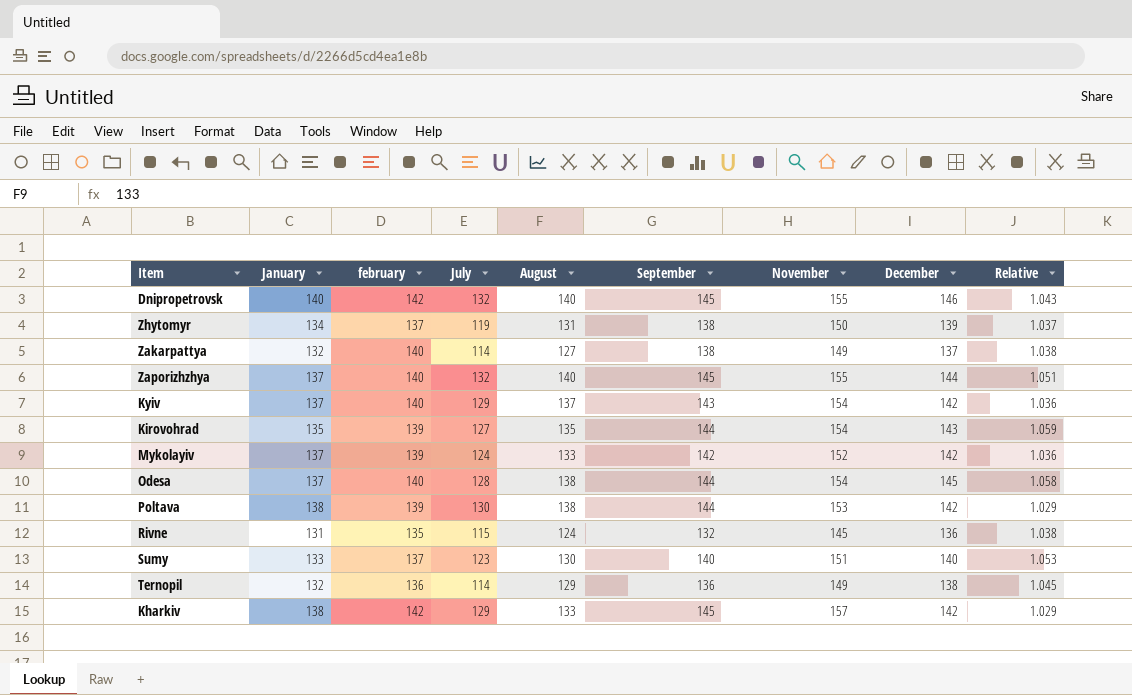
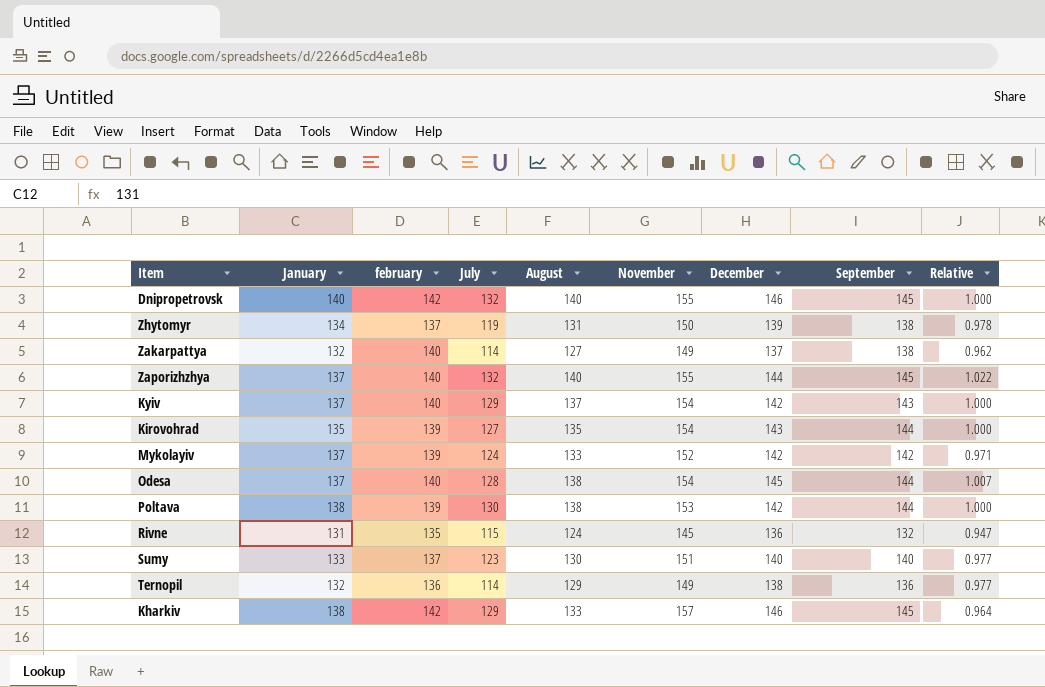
column September | position: 6 -> 8
column Relative | formula: [December] / [January] -> [August] / [January]
Kharkiv | December: 142 -> 146

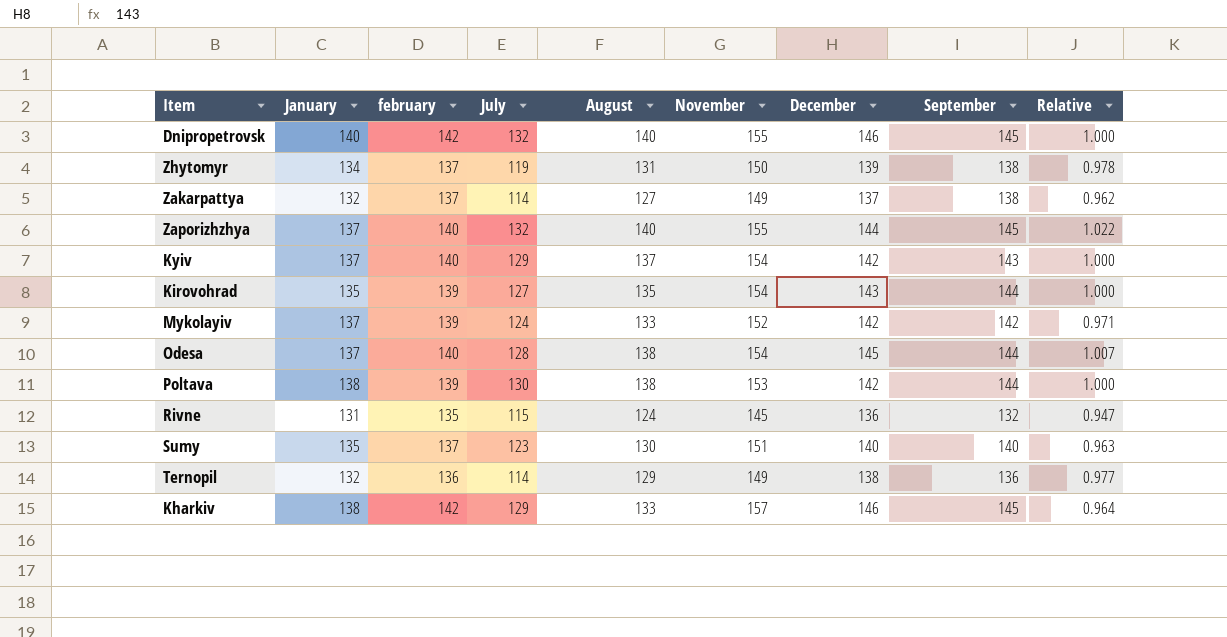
Zakarpattya | february: 140 -> 137
Sumy | January: 133 -> 135
Sumy | Relative: 0.977 -> 0.963

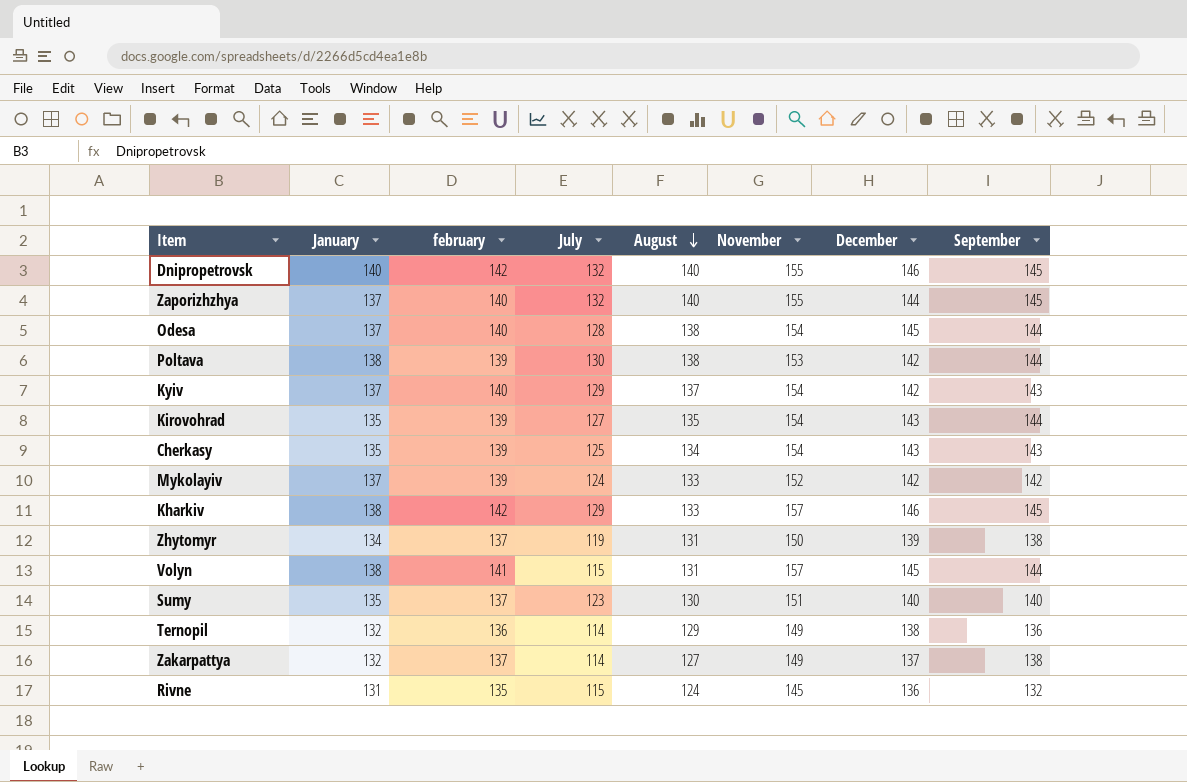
row order: none -> August descending
column Relative | formula: [August] / [January] -> none
row Cherkasy: none -> 135 | 139 | 125 | 134 | 154 | 143 | 143
row Volyn: none -> 138 | 141 | 115 | 131 | 157 | 145 | 144

